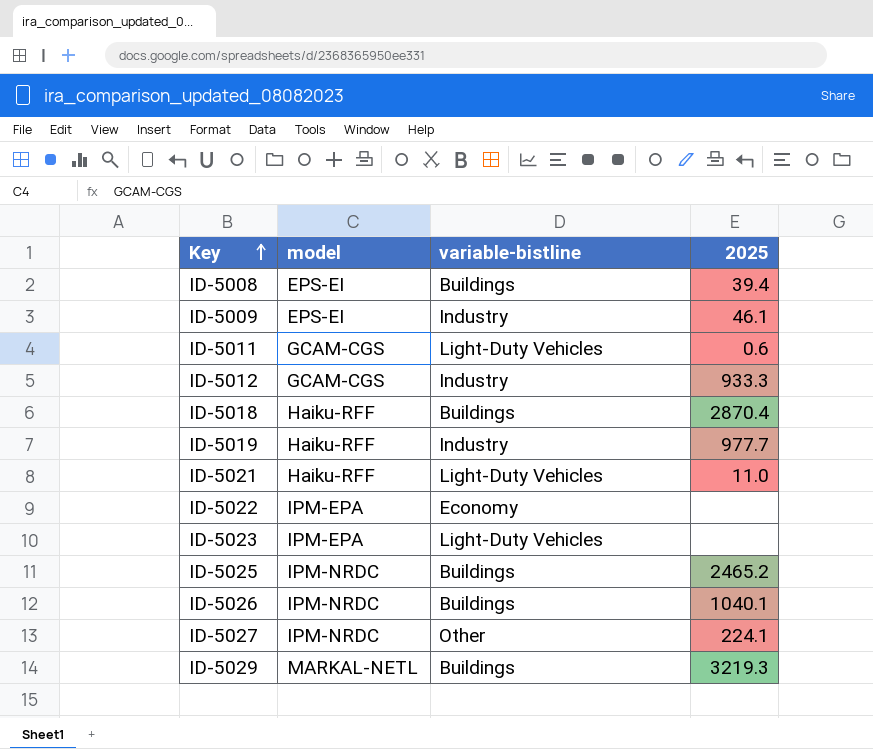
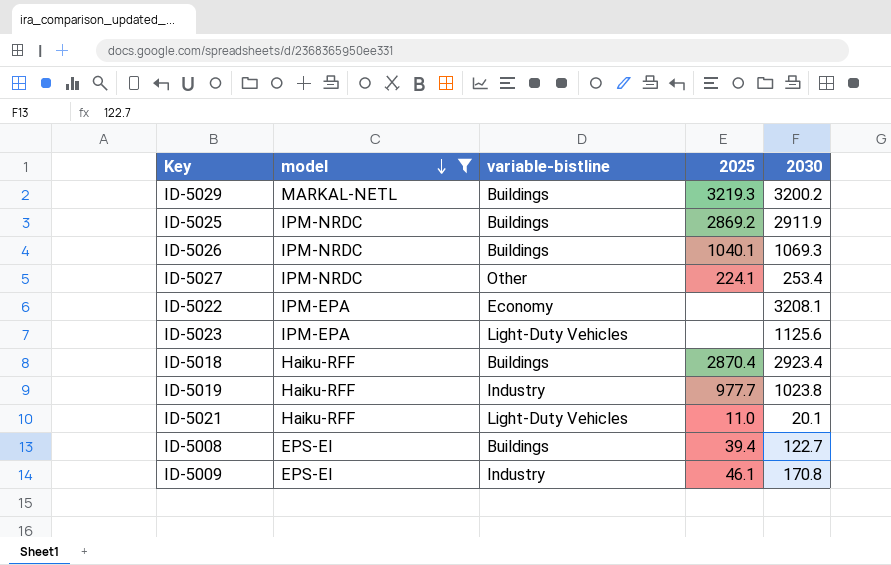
filter: none -> model != GCAM-CGS
row order: Key ascending -> model descending
column 2030 | position: none -> 5
ID-5025 | 2025: 2465.2 -> 2869.2

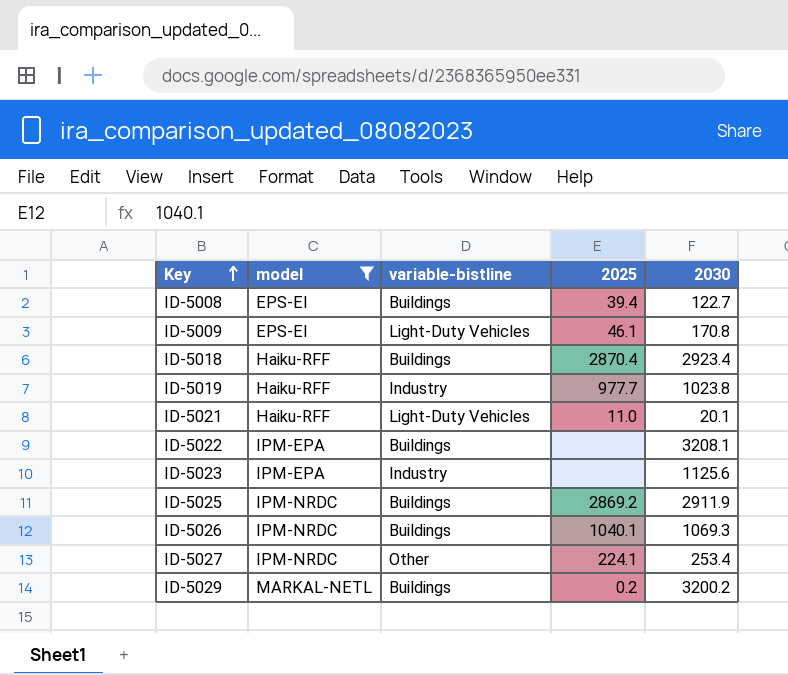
row order: model descending -> Key ascending
ID-5009 | variable-bistline: Industry -> Light-Duty Vehicles
ID-5022 | variable-bistline: Economy -> Buildings
ID-5023 | variable-bistline: Light-Duty Vehicles -> Industry
ID-5029 | 2025: 3219.3 -> 0.2

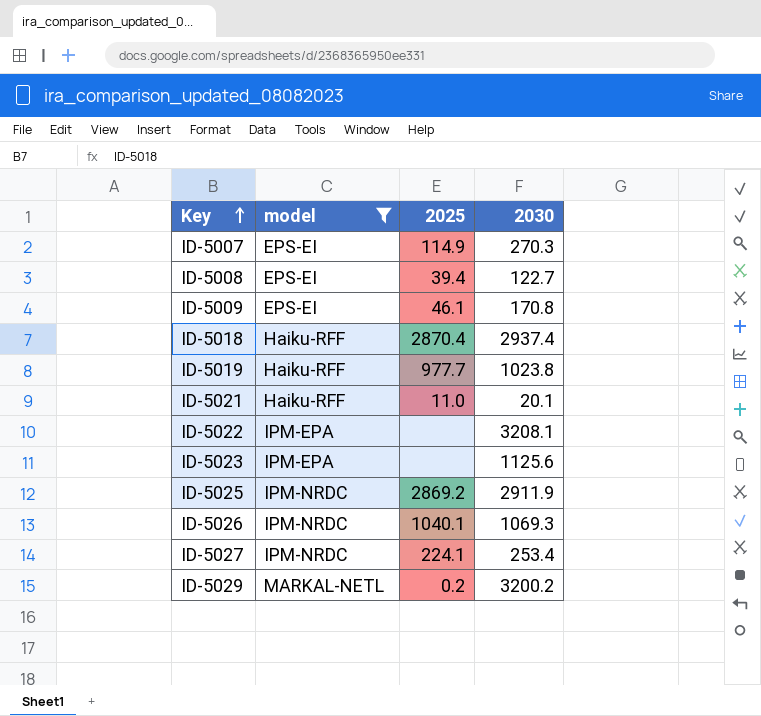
column variable-bistline | position: 3 -> none
row ID-5007: none -> EPS-EI | 114.9 | 270.3
ID-5018 | 2030: 2923.4 -> 2937.4

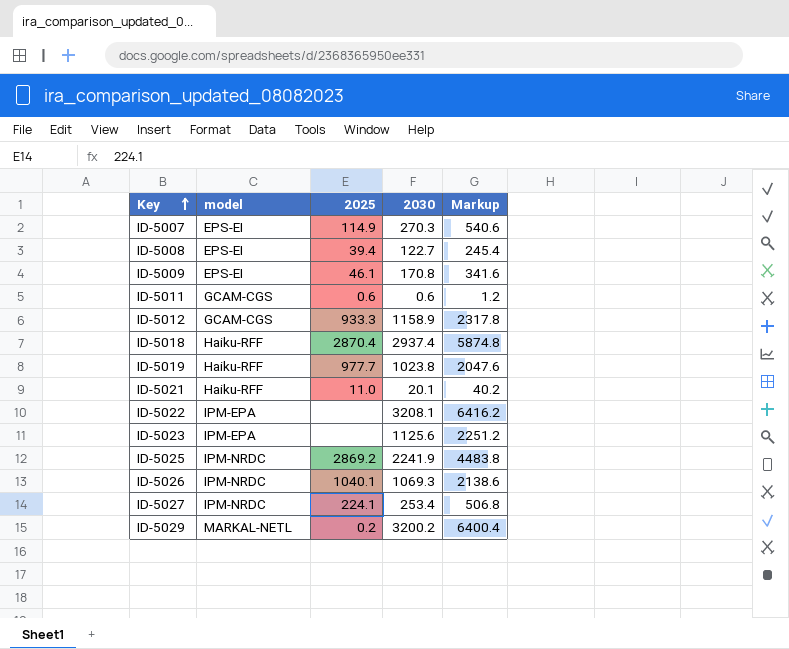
filter: model != GCAM-CGS -> none
column Markup | formula: none -> [2030] * 2
ID-5025 | 2030: 2911.9 -> 2241.9

